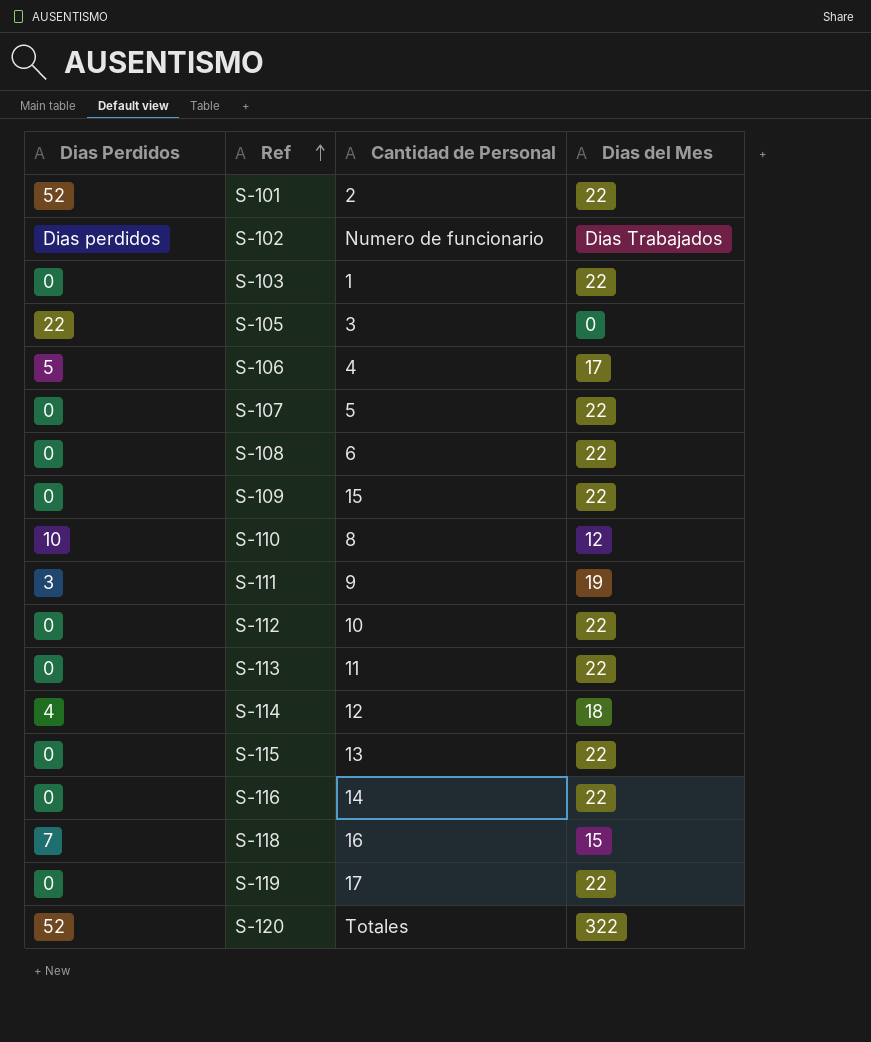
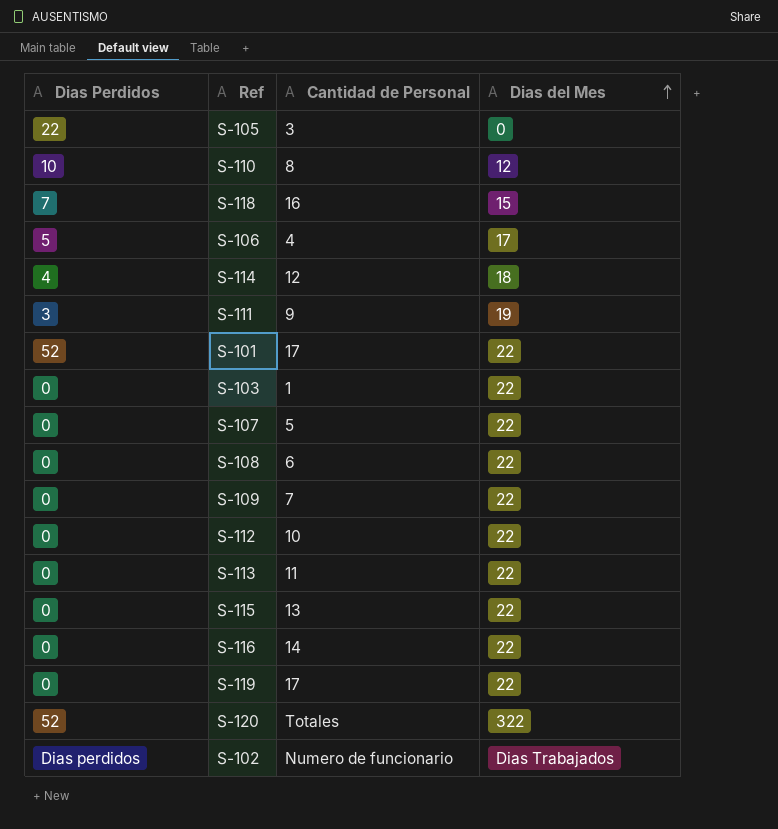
row order: Ref ascending -> Dias del Mes ascending
S-101 | Cantidad de Personal: 2 -> 17
S-109 | Cantidad de Personal: 15 -> 7

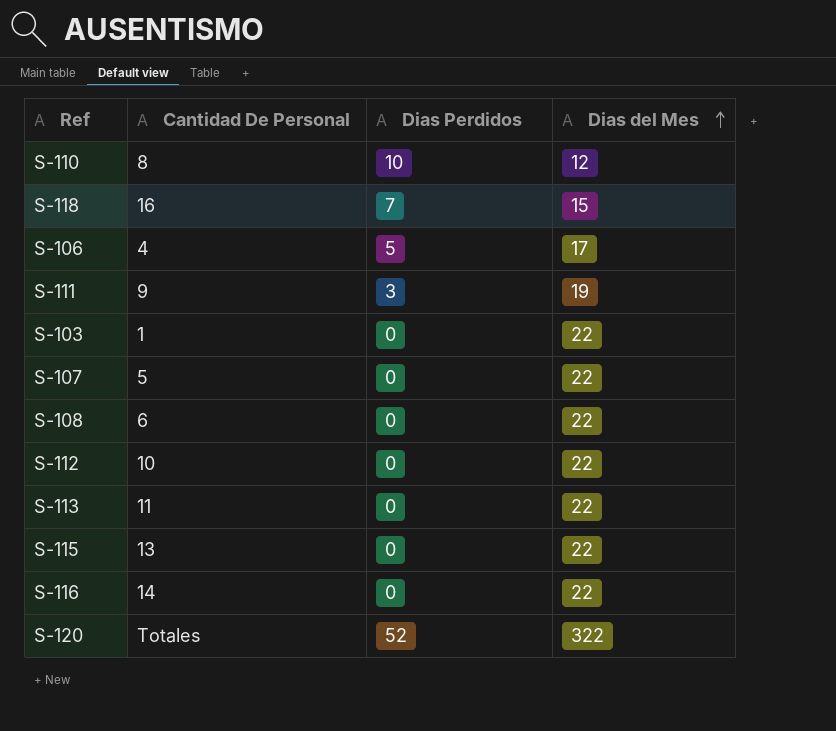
column name: Cantidad de Personal -> Cantidad De Personal
column Dias Perdidos | position: 1 -> 3
row S-105: 22 | 3 | 0 -> none
row S-114: 4 | 12 | 18 -> none
row S-101: 52 | 17 | 22 -> none
row S-109: 0 | 7 | 22 -> none
row S-119: 0 | 17 | 22 -> none
row S-102: Dias perdidos | Numero de funcionario | Dias Trabajados -> none

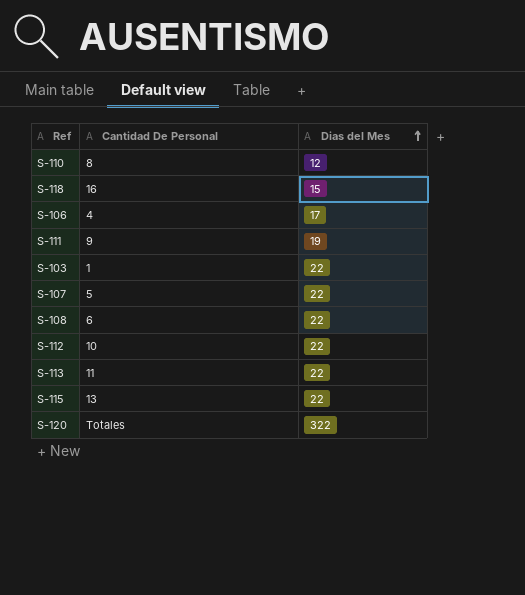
column Dias Perdidos | position: 3 -> none
row S-116: 14 | 0 | 22 -> none

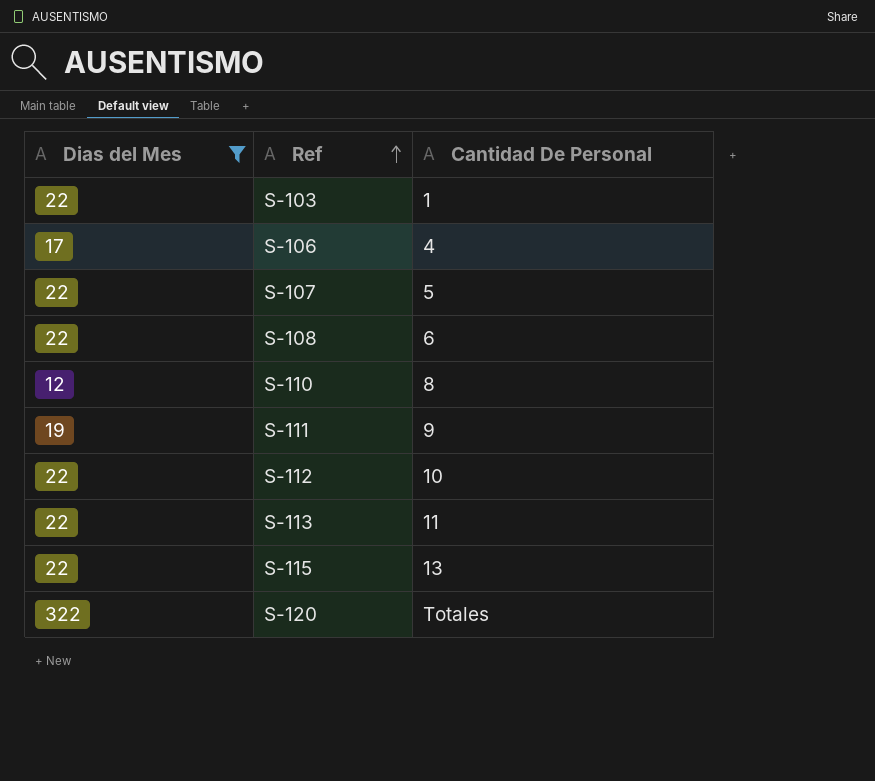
filter: none -> Dias del Mes != 15
row order: Dias del Mes ascending -> Ref ascending
column Dias del Mes | position: 3 -> 1

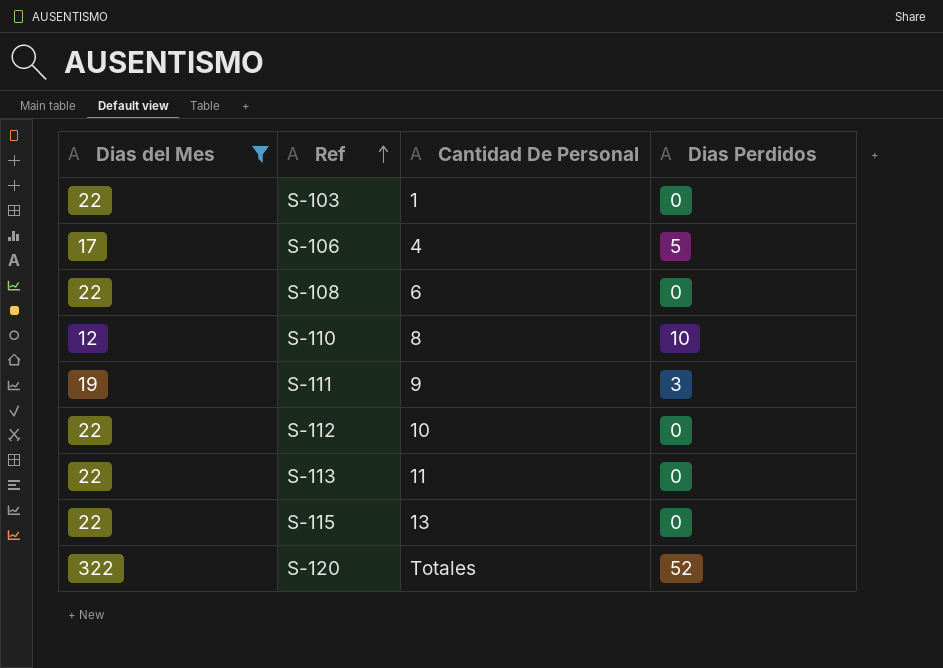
column Dias Perdidos | position: none -> 4
row S-107: 22 | 5 -> none

